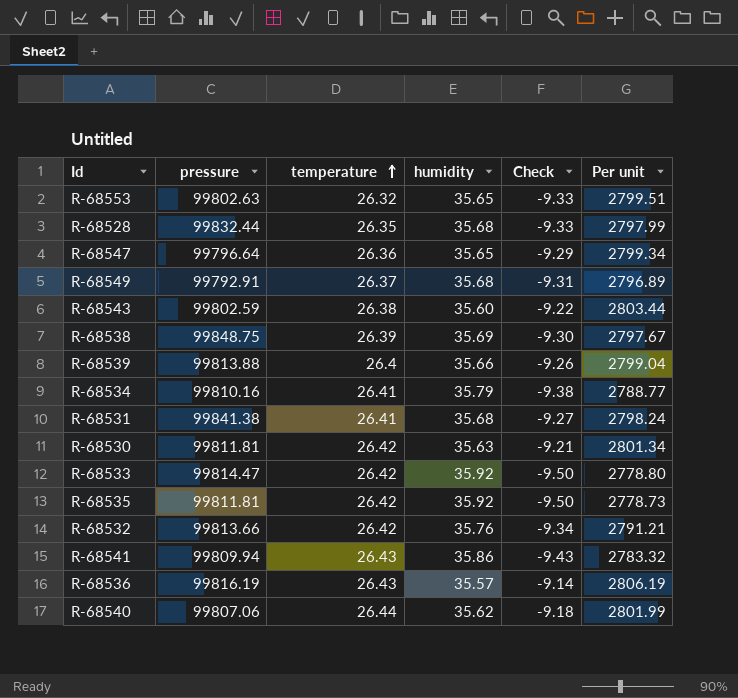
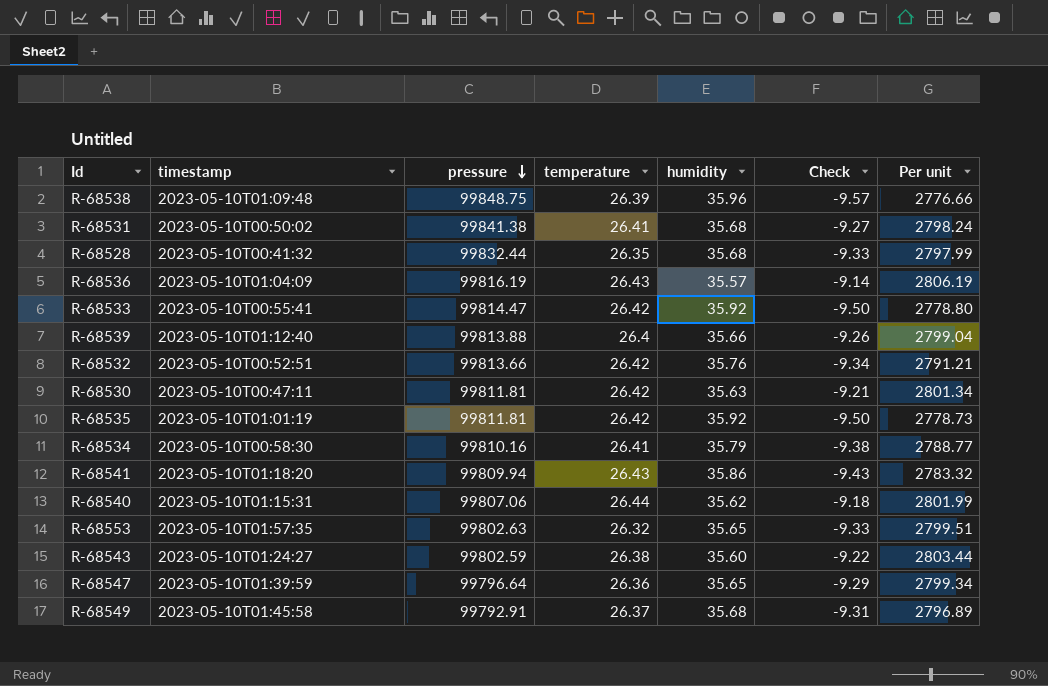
row order: temperature ascending -> pressure descending
column timestamp | position: none -> 2
R-68538 | humidity: 35.69 -> 35.96
R-68538 | Check: -9.30 -> -9.57
R-68538 | Per unit: 2797.67 -> 2776.66

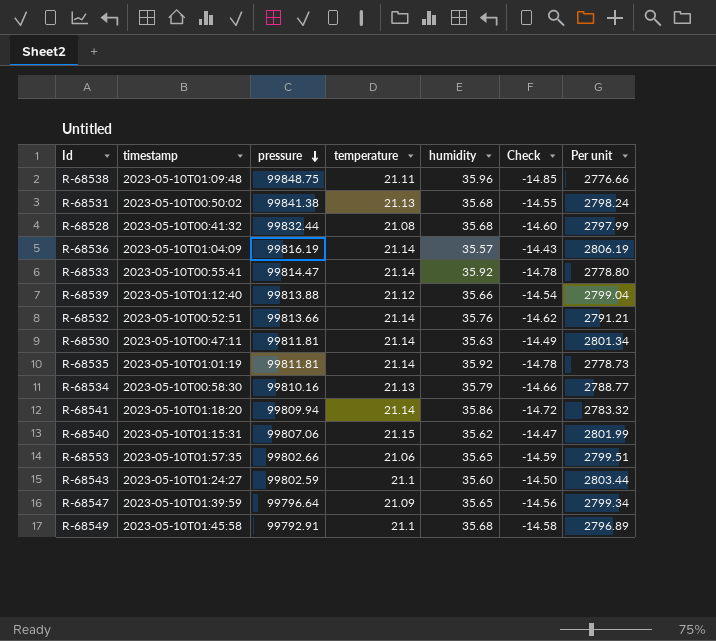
R-68538 | temperature: 26.39 -> 21.11
R-68538 | Check: -9.57 -> -14.85
R-68531 | temperature: 26.41 -> 21.13
R-68531 | Check: -9.27 -> -14.55
R-68528 | temperature: 26.35 -> 21.08
R-68528 | Check: -9.33 -> -14.60
R-68536 | temperature: 26.43 -> 21.14
R-68536 | Check: -9.14 -> -14.43
R-68533 | temperature: 26.42 -> 21.14
R-68533 | Check: -9.50 -> -14.78
R-68539 | temperature: 26.4 -> 21.12
R-68539 | Check: -9.26 -> -14.54
R-68532 | temperature: 26.42 -> 21.14
R-68532 | Check: -9.34 -> -14.62
R-68530 | temperature: 26.42 -> 21.14
R-68530 | Check: -9.21 -> -14.49
R-68535 | temperature: 26.42 -> 21.14
R-68535 | Check: -9.50 -> -14.78
R-68534 | temperature: 26.41 -> 21.13
R-68534 | Check: -9.38 -> -14.66
R-68541 | temperature: 26.43 -> 21.14
R-68541 | Check: -9.43 -> -14.72
R-68540 | temperature: 26.44 -> 21.15
R-68540 | Check: -9.18 -> -14.47
R-68553 | pressure: 99802.63 -> 99802.66
R-68553 | temperature: 26.32 -> 21.06
R-68553 | Check: -9.33 -> -14.59
R-68543 | temperature: 26.38 -> 21.1
R-68543 | Check: -9.22 -> -14.50
R-68547 | temperature: 26.36 -> 21.09
R-68547 | Check: -9.29 -> -14.56
R-68549 | temperature: 26.37 -> 21.1
R-68549 | Check: -9.31 -> -14.58

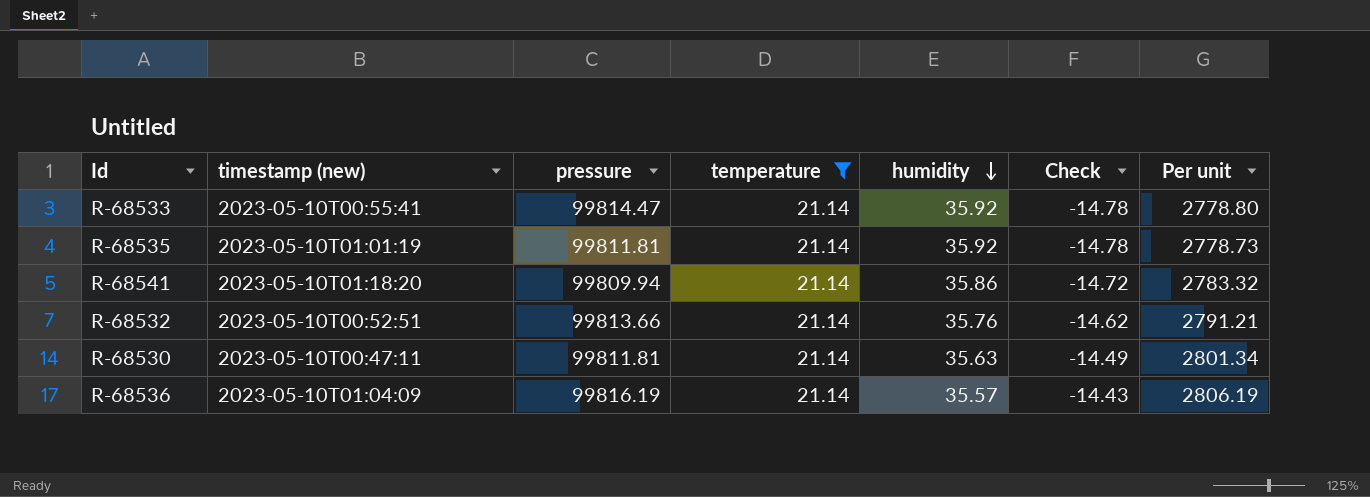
filter: none -> temperature = 21.14
row order: pressure descending -> humidity descending
column name: timestamp -> timestamp (new)

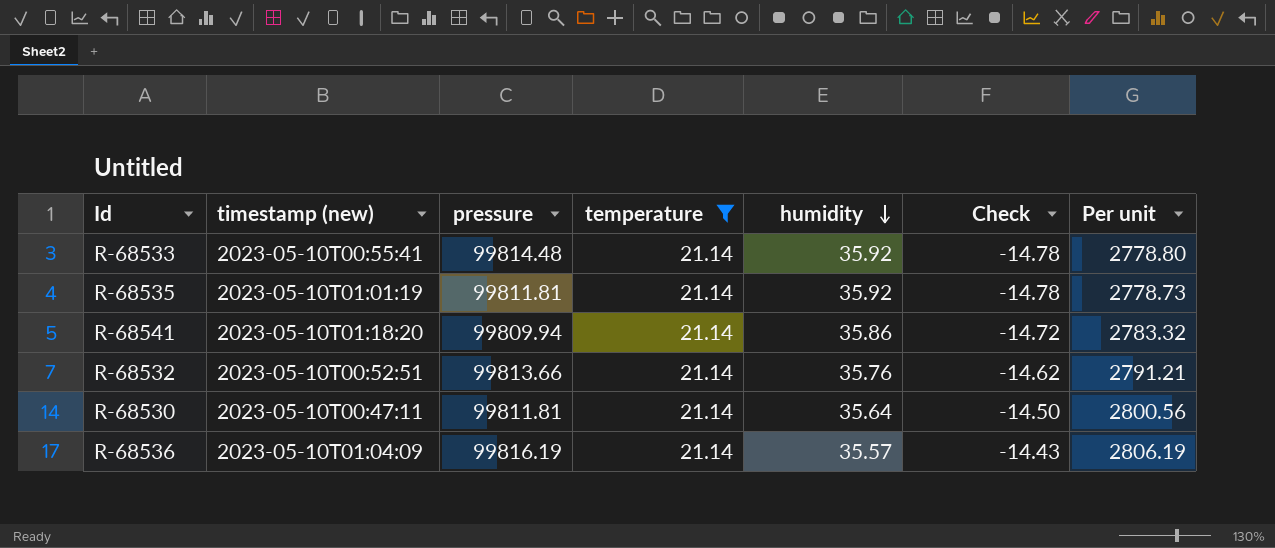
R-68533 | pressure: 99814.47 -> 99814.48
R-68530 | humidity: 35.63 -> 35.64
R-68530 | Check: -14.49 -> -14.50
R-68530 | Per unit: 2801.34 -> 2800.56

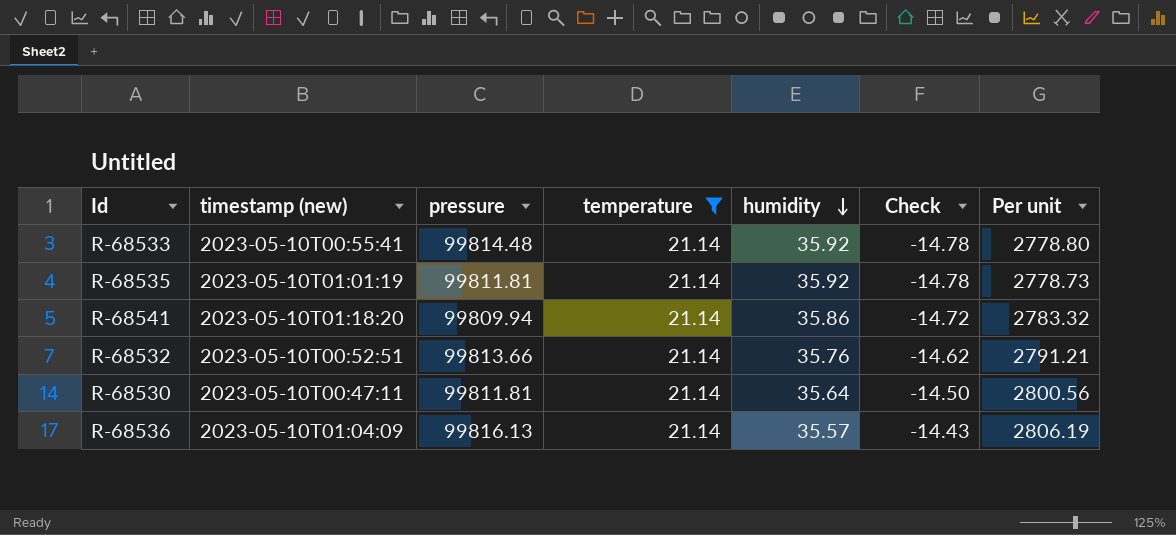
R-68536 | pressure: 99816.19 -> 99816.13

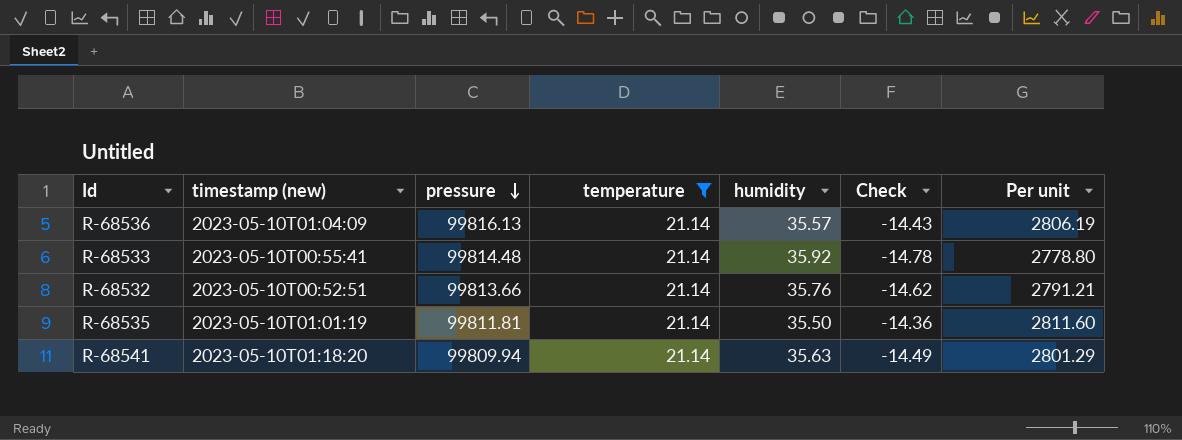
row order: humidity descending -> pressure descending
row R-68530: 2023-05-10T00:47:11 | 99811.81 | 21.14 | 35.64 | -14.50 | 2800.56 -> none
R-68535 | humidity: 35.92 -> 35.50
R-68535 | Check: -14.78 -> -14.36
R-68535 | Per unit: 2778.73 -> 2811.60
R-68541 | humidity: 35.86 -> 35.63
R-68541 | Check: -14.72 -> -14.49
R-68541 | Per unit: 2783.32 -> 2801.29

